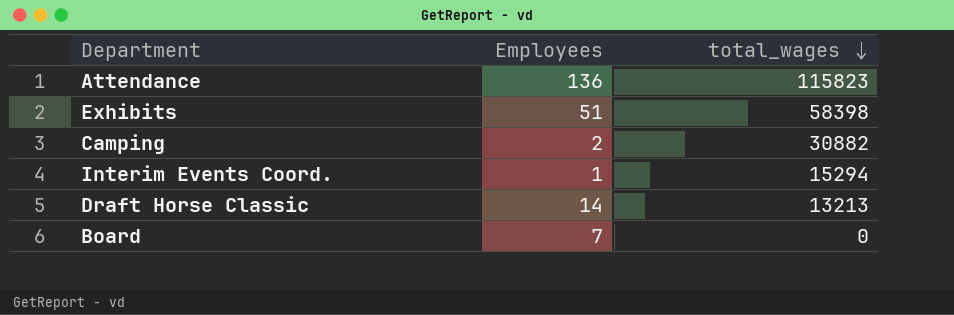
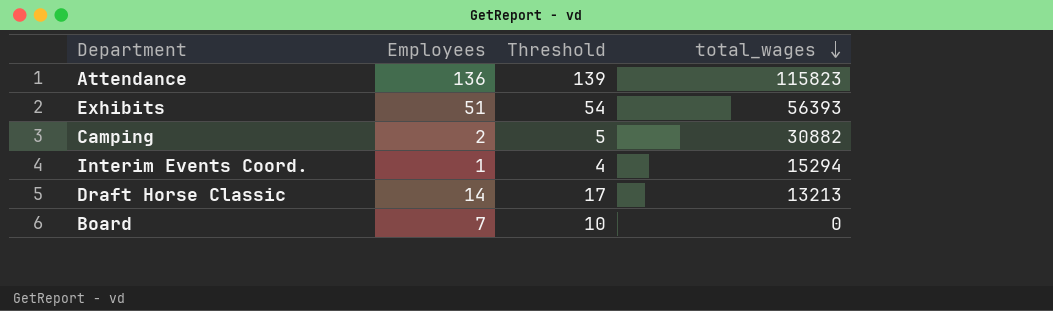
column Threshold | formula: none -> [Employees] + 3
Exhibits | total_wages: 58398 -> 56393

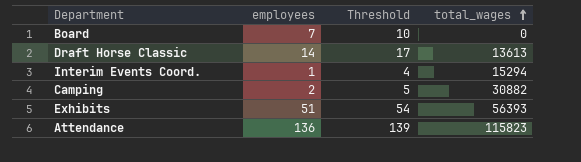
row order: total_wages descending -> total_wages ascending
column name: Employees -> employees
Draft Horse Classic | total_wages: 13213 -> 13613

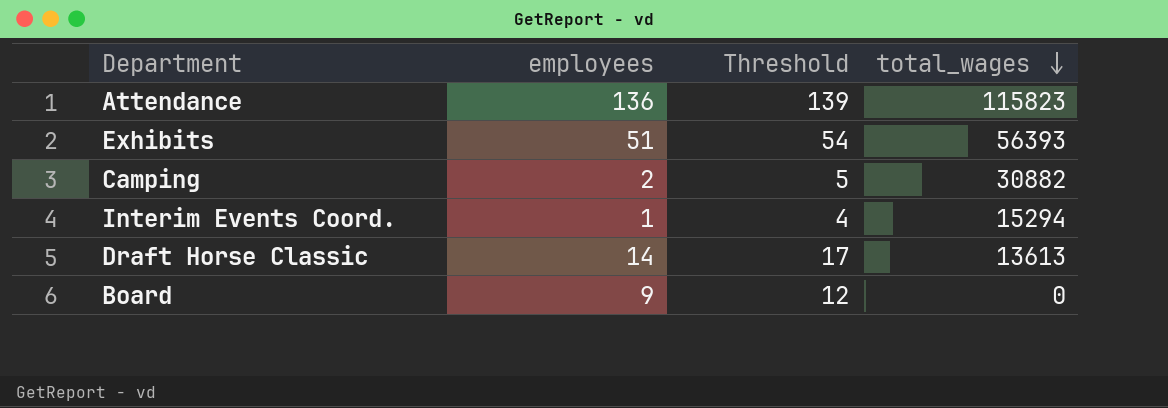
row order: total_wages ascending -> total_wages descending
Board | employees: 7 -> 9
Board | Threshold: 10 -> 12

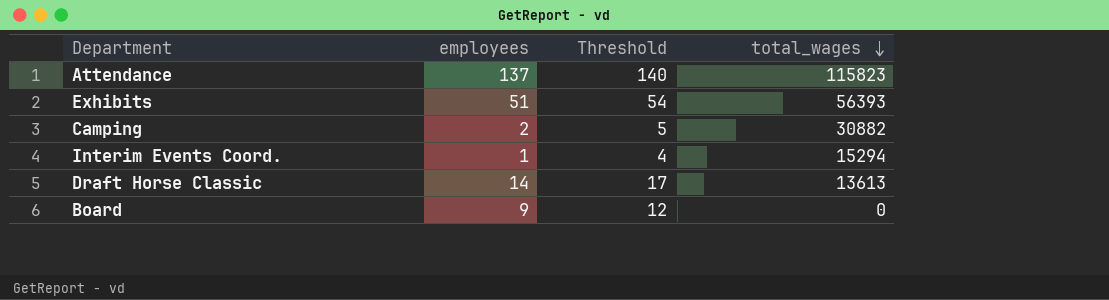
Attendance | employees: 136 -> 137
Attendance | Threshold: 139 -> 140

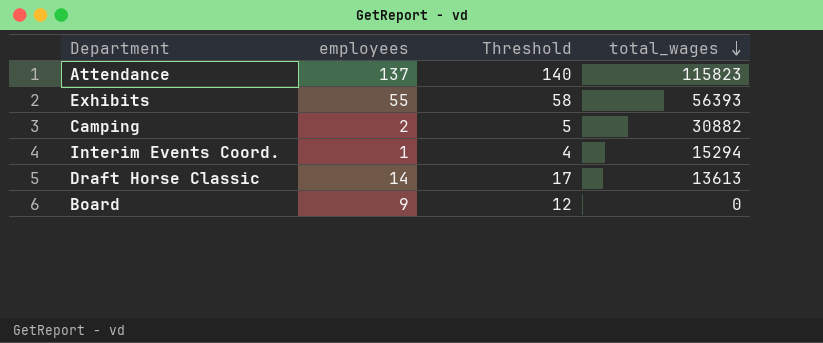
Exhibits | employees: 51 -> 55
Exhibits | Threshold: 54 -> 58

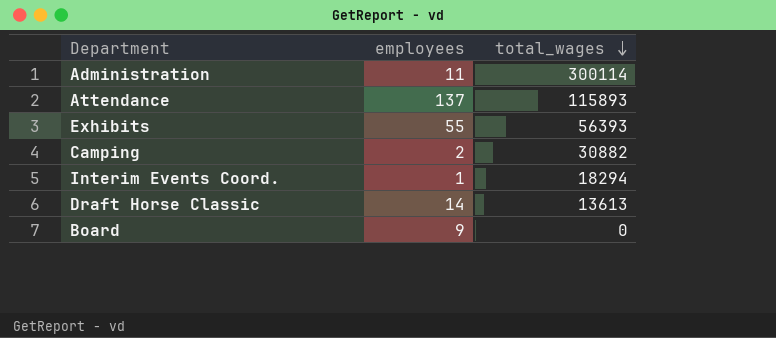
column Threshold | formula: [employees] + 3 -> none
row Administration: none -> 11 | 300114
Attendance | total_wages: 115823 -> 115893
Interim Events Coord. | total_wages: 15294 -> 18294

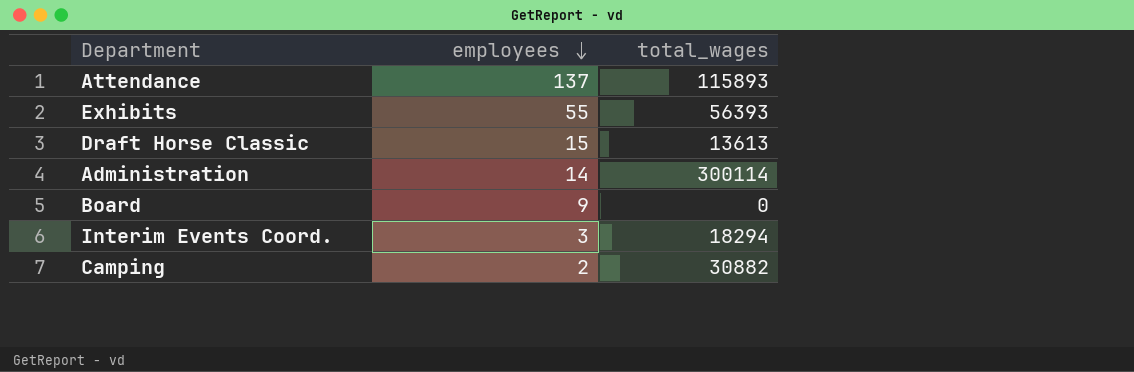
row order: total_wages descending -> employees descending
Draft Horse Classic | employees: 14 -> 15
Administration | employees: 11 -> 14
Interim Events Coord. | employees: 1 -> 3

